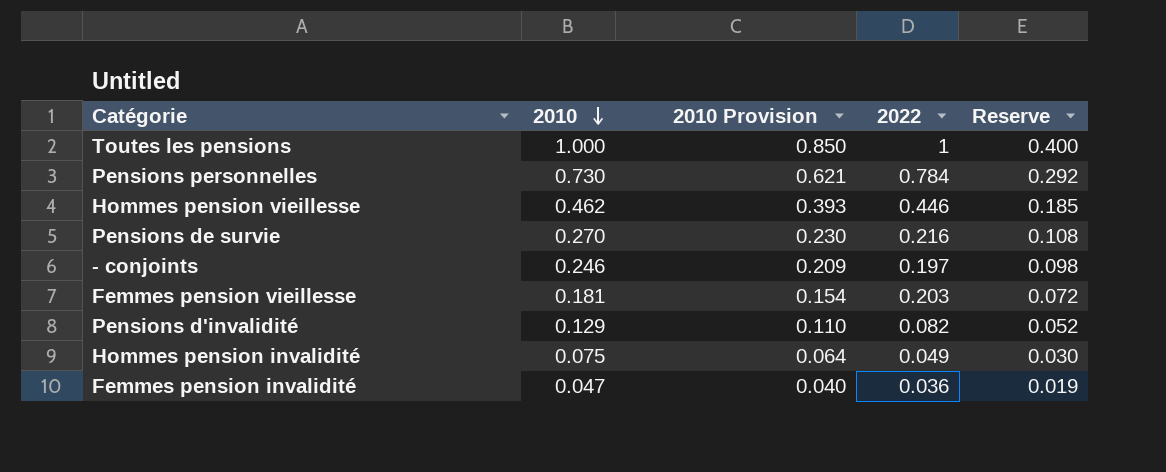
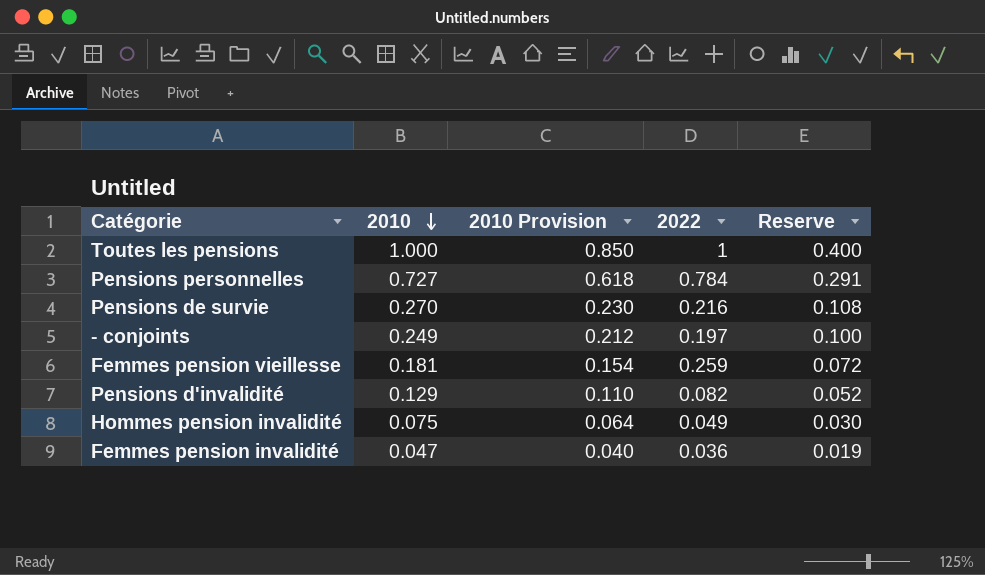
row Hommes pension vieillesse: 0.462 | 0.393 | 0.446 | 0.185 -> none
Pensions personnelles | 2010: 0.730 -> 0.727
Pensions personnelles | 2010 Provision: 0.621 -> 0.618
Pensions personnelles | Reserve: 0.292 -> 0.291
- conjoints | 2010: 0.246 -> 0.249
- conjoints | 2010 Provision: 0.209 -> 0.212
- conjoints | Reserve: 0.098 -> 0.100
Femmes pension vieillesse | 2022: 0.203 -> 0.259

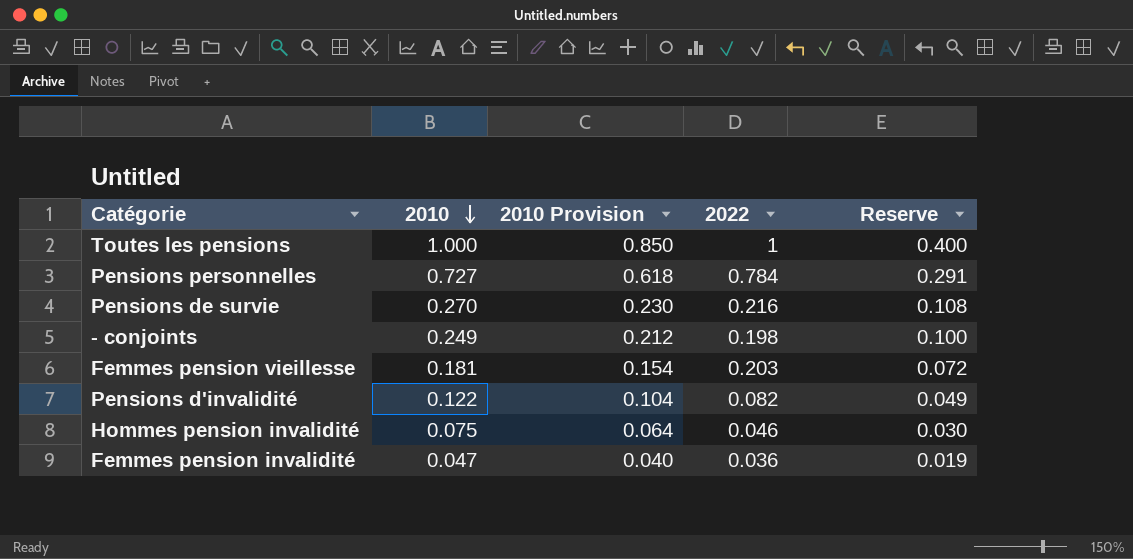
- conjoints | 2022: 0.197 -> 0.198
Femmes pension vieillesse | 2022: 0.259 -> 0.203
Pensions d'invalidité | 2010: 0.129 -> 0.122
Pensions d'invalidité | 2010 Provision: 0.110 -> 0.104
Pensions d'invalidité | Reserve: 0.052 -> 0.049
Hommes pension invalidité | 2022: 0.049 -> 0.046

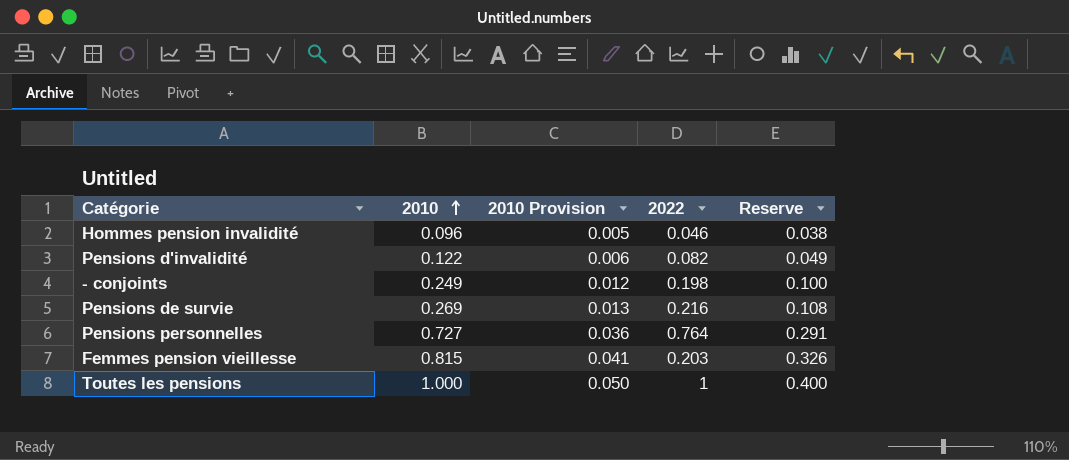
row order: 2010 descending -> 2010 ascending
column 2010 Provision | formula: [2010] * 0.85 -> [2010] * 0.05
row Femmes pension invalidité: 0.047 | 0.040 | 0.036 | 0.019 -> none
Hommes pension invalidité | 2010: 0.075 -> 0.096
Hommes pension invalidité | Reserve: 0.030 -> 0.038
Pensions de survie | 2010: 0.270 -> 0.269
Pensions personnelles | 2022: 0.784 -> 0.764
Femmes pension vieillesse | 2010: 0.181 -> 0.815
Femmes pension vieillesse | Reserve: 0.072 -> 0.326

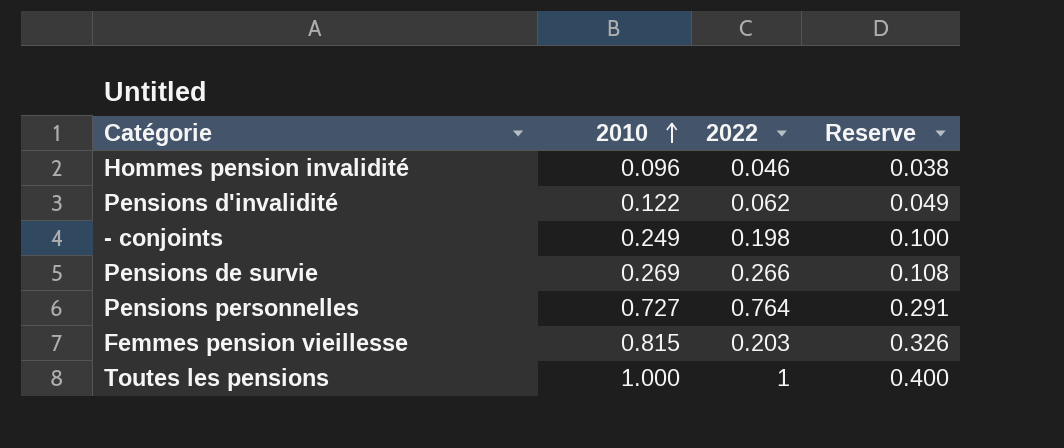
column 2010 Provision | formula: [2010] * 0.05 -> none
Pensions d'invalidité | 2022: 0.082 -> 0.062
Pensions de survie | 2022: 0.216 -> 0.266

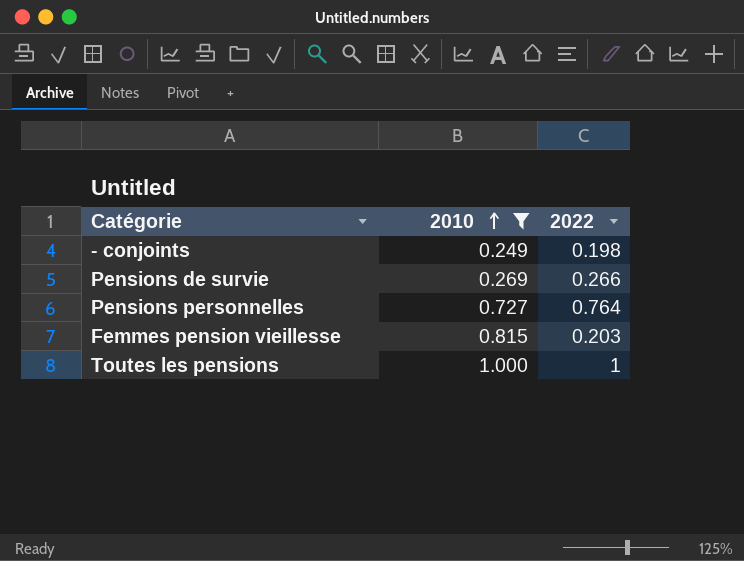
filter: none -> 2010 >= 0.249
column Reserve | formula: [2010] * 0.4 -> none

